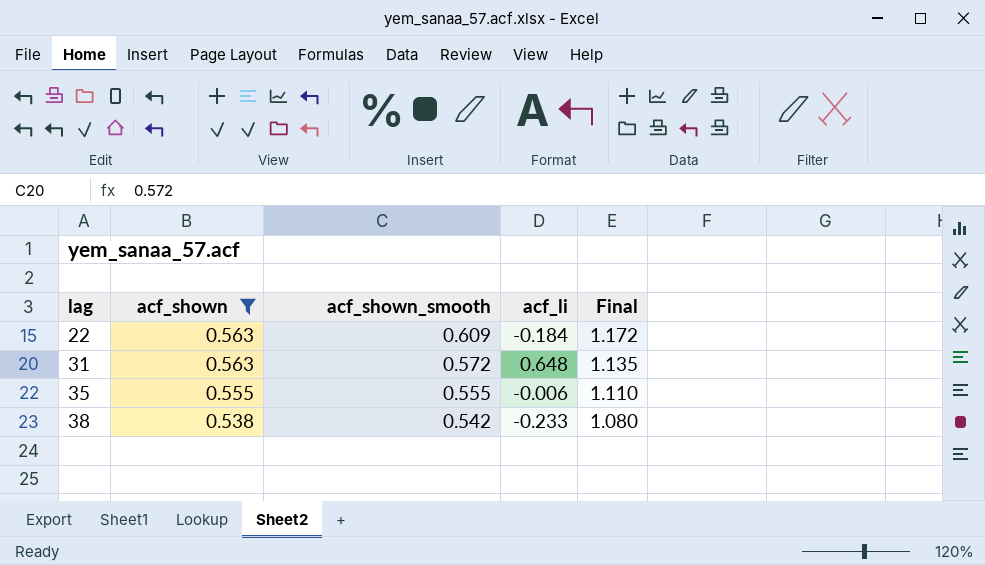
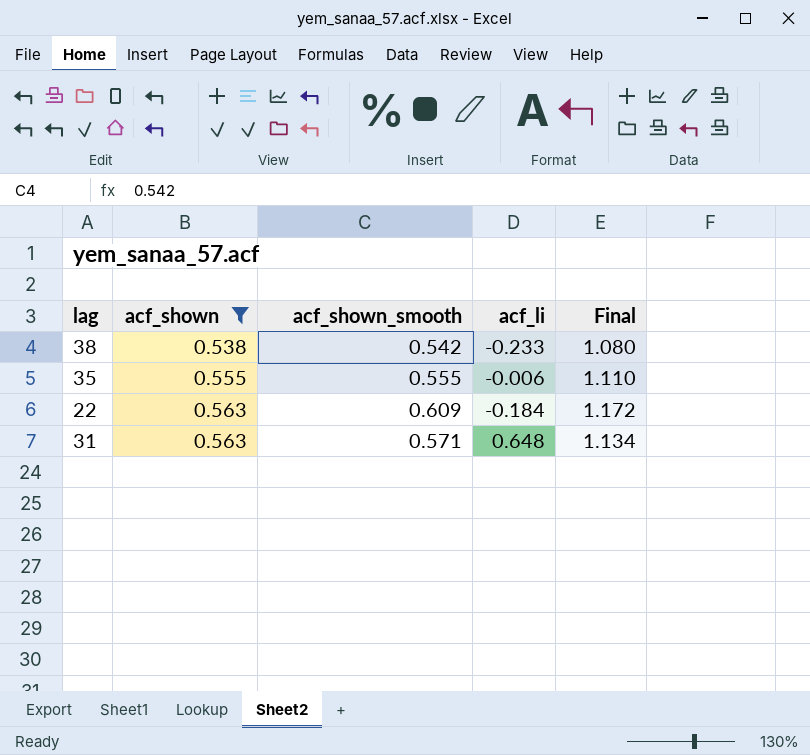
row order: lag ascending -> acf_shown ascending
31 | acf_shown_smooth: 0.572 -> 0.571
31 | Final: 1.135 -> 1.134

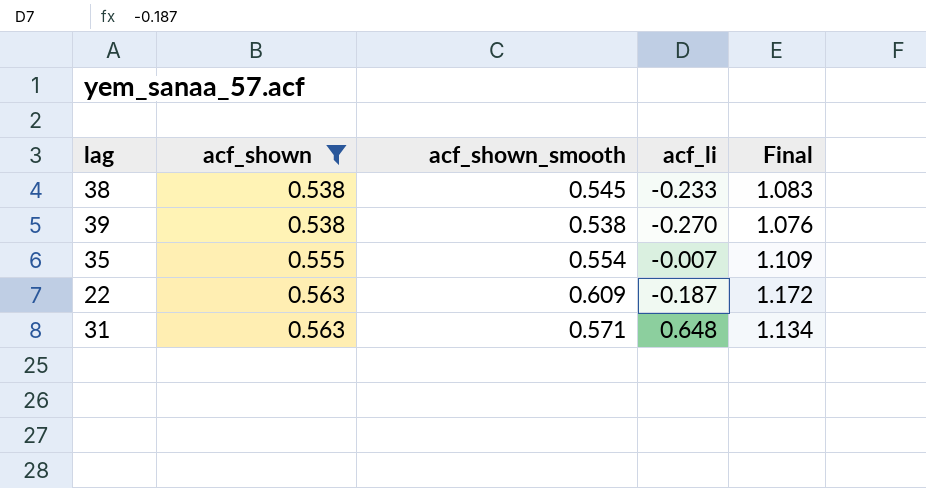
38 | acf_shown_smooth: 0.542 -> 0.545
38 | Final: 1.080 -> 1.083
row 39: none -> 0.538 | 0.538 | -0.270 | 1.076
35 | acf_shown_smooth: 0.555 -> 0.554
35 | acf_li: -0.006 -> -0.007
35 | Final: 1.110 -> 1.109
22 | acf_li: -0.184 -> -0.187

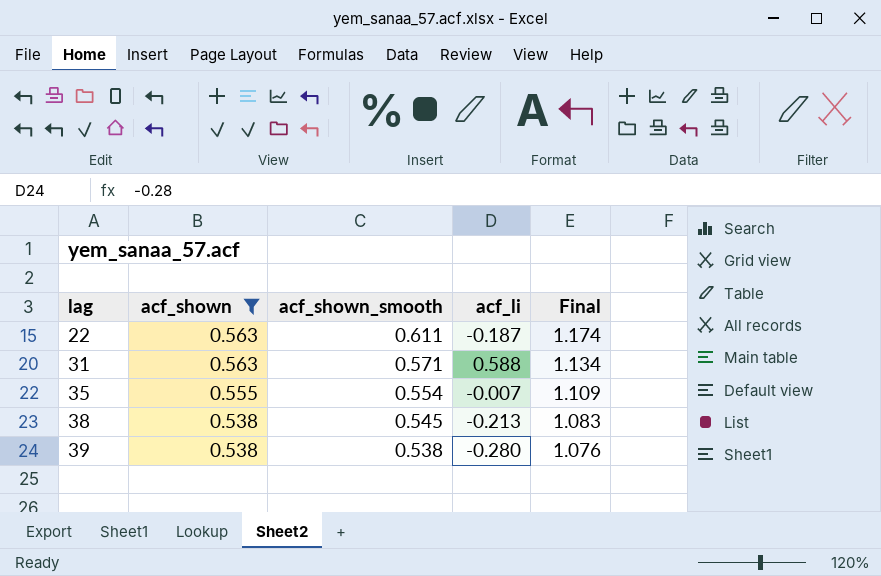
row order: acf_shown ascending -> lag ascending
22 | acf_shown_smooth: 0.609 -> 0.611
22 | Final: 1.172 -> 1.174
31 | acf_li: 0.648 -> 0.588
38 | acf_li: -0.233 -> -0.213
39 | acf_li: -0.270 -> -0.280

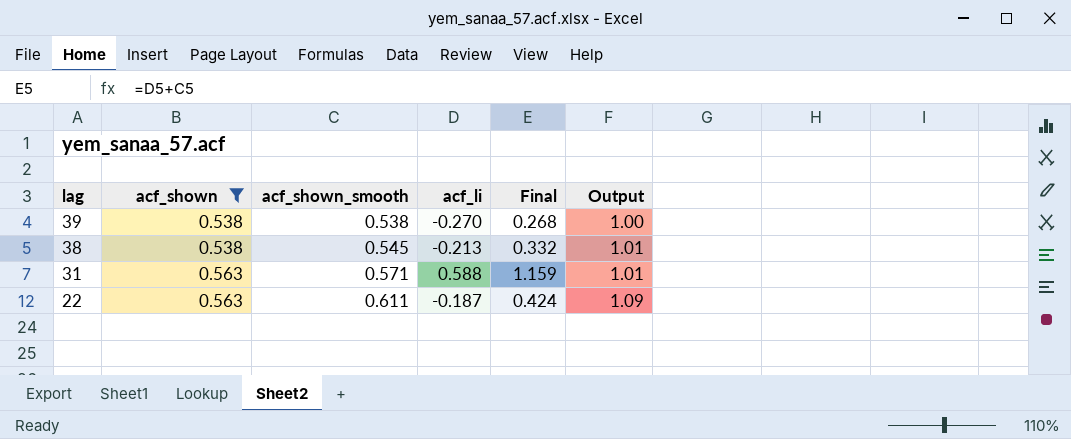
row order: lag ascending -> lag descending
column Final | formula: [acf_shown] + [acf_shown_smooth] -> [acf_shown_smooth] + [acf_li]
column Output | formula: none -> [acf_shown_smooth] / [acf_shown]
row 35: 0.555 | 0.554 | -0.007 | 1.109 -> none
39 | acf_li: -0.280 -> -0.270

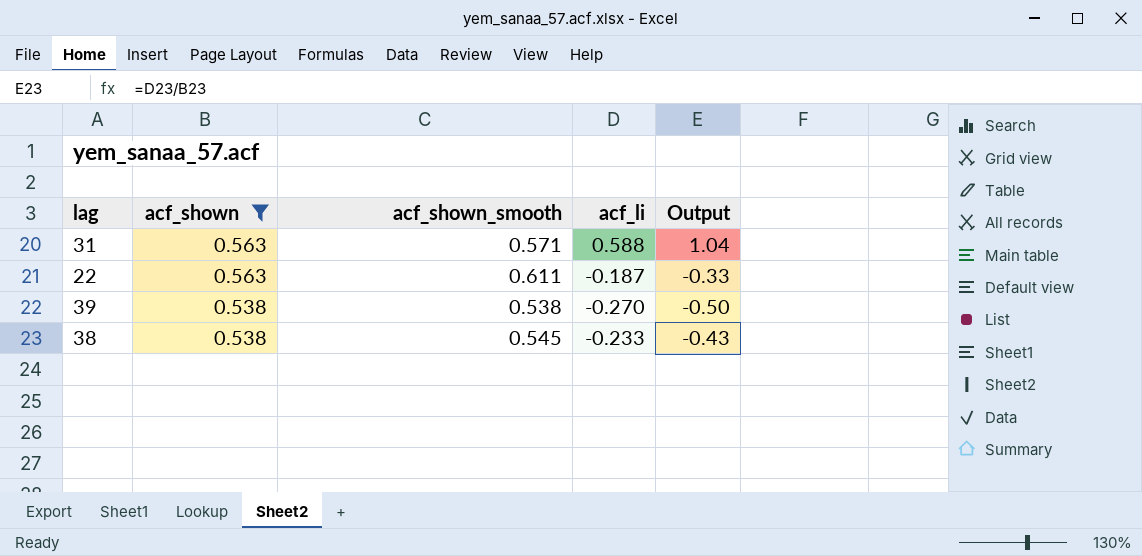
row order: lag descending -> acf_shown descending
column Final | formula: [acf_shown_smooth] + [acf_li] -> none
column Output | formula: [acf_shown_smooth] / [acf_shown] -> [acf_li] / [acf_shown]
38 | acf_li: -0.213 -> -0.233

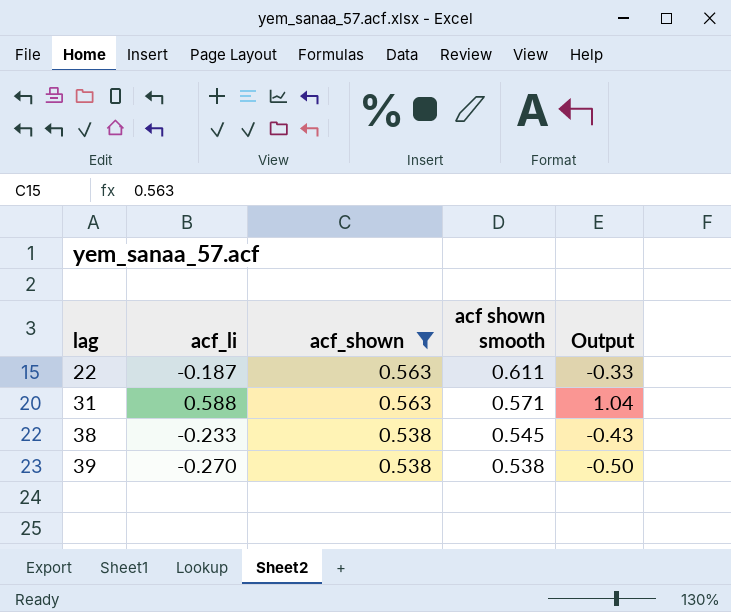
row order: acf_shown descending -> lag ascending
column acf_li | position: 4 -> 2
column name: acf_shown_smooth -> acf shown smooth

